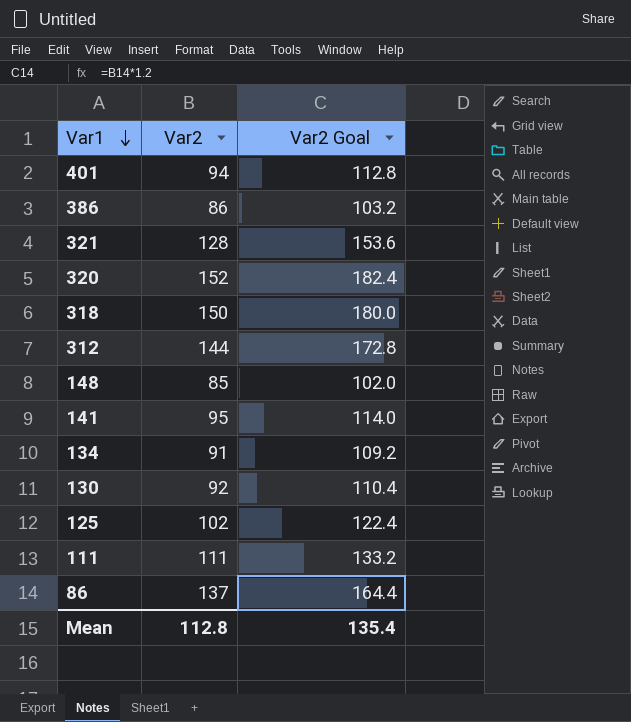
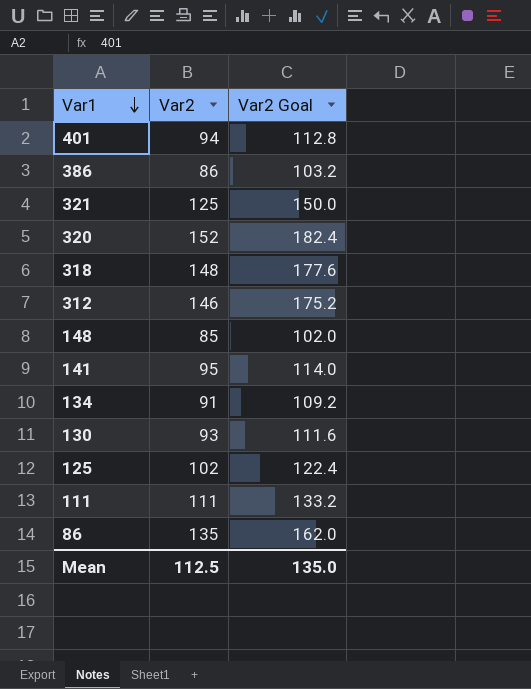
321 | Var2: 128 -> 125
321 | Var2 Goal: 153.6 -> 150.0
318 | Var2: 150 -> 148
318 | Var2 Goal: 180.0 -> 177.6
312 | Var2: 144 -> 146
312 | Var2 Goal: 172.8 -> 175.2
130 | Var2: 92 -> 93
130 | Var2 Goal: 110.4 -> 111.6
86 | Var2: 137 -> 135
86 | Var2 Goal: 164.4 -> 162.0
Mean | Var2: 112.8 -> 112.5
Mean | Var2 Goal: 135.4 -> 135.0

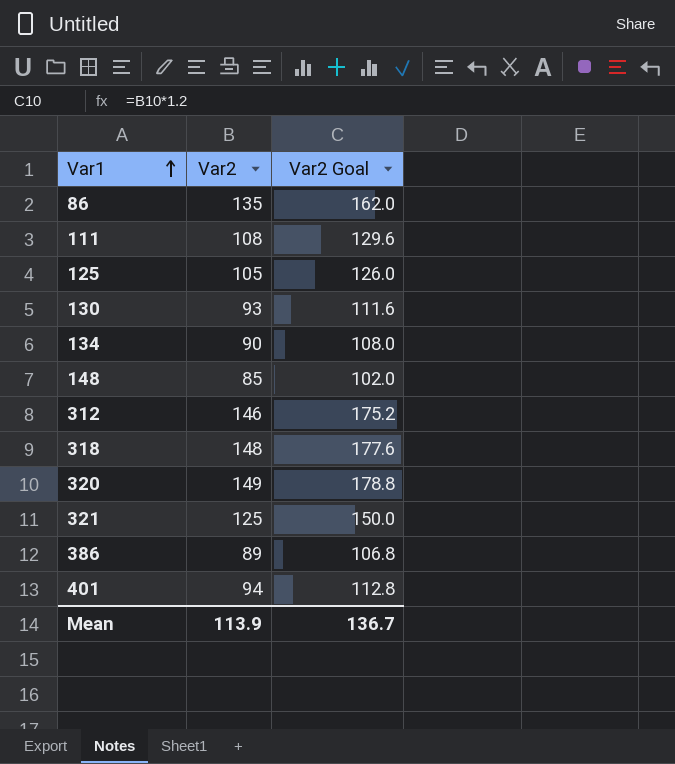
row order: Var1 descending -> Var1 ascending
row 141: 95 | 114.0 -> none
111 | Var2: 111 -> 108
111 | Var2 Goal: 133.2 -> 129.6
125 | Var2: 102 -> 105
125 | Var2 Goal: 122.4 -> 126.0
134 | Var2: 91 -> 90
134 | Var2 Goal: 109.2 -> 108.0
320 | Var2: 152 -> 149
320 | Var2 Goal: 182.4 -> 178.8
386 | Var2: 86 -> 89
386 | Var2 Goal: 103.2 -> 106.8
Mean | Var2: 112.5 -> 113.9
Mean | Var2 Goal: 135.0 -> 136.7

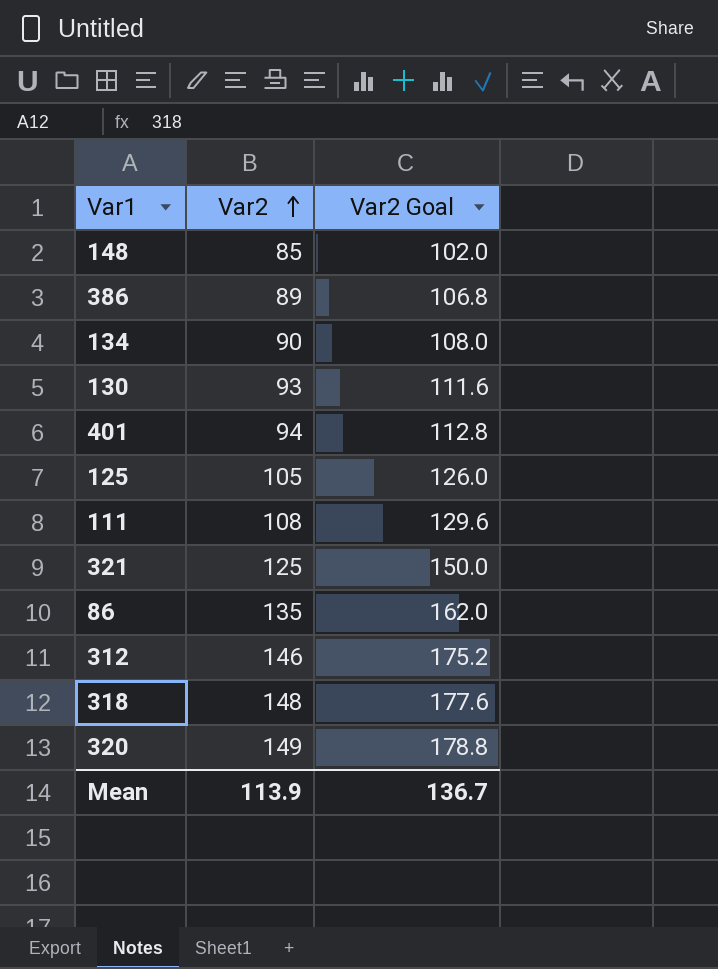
row order: Var1 ascending -> Var2 ascending

